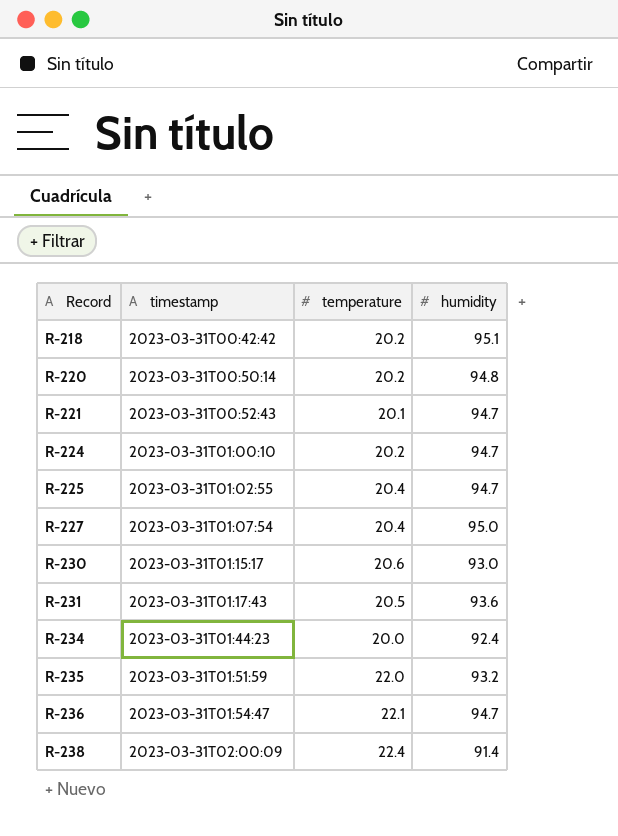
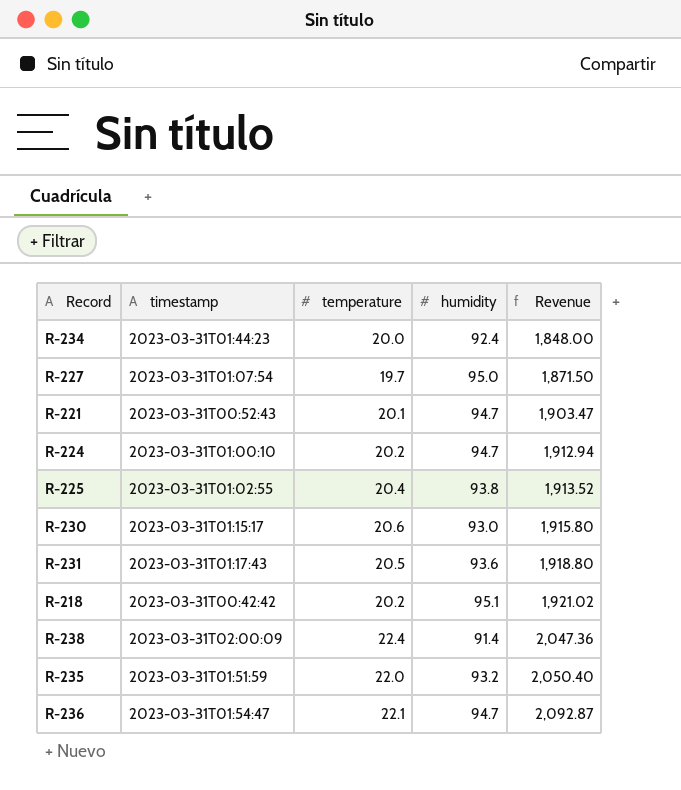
row order: Record ascending -> Revenue ascending
column Revenue | formula: none -> [temperature] * [humidity]
row R-220: 2023-03-31T00:50:14 | 20.2 | 94.8 -> none
R-227 | temperature: 20.4 -> 19.7
R-225 | humidity: 94.7 -> 93.8

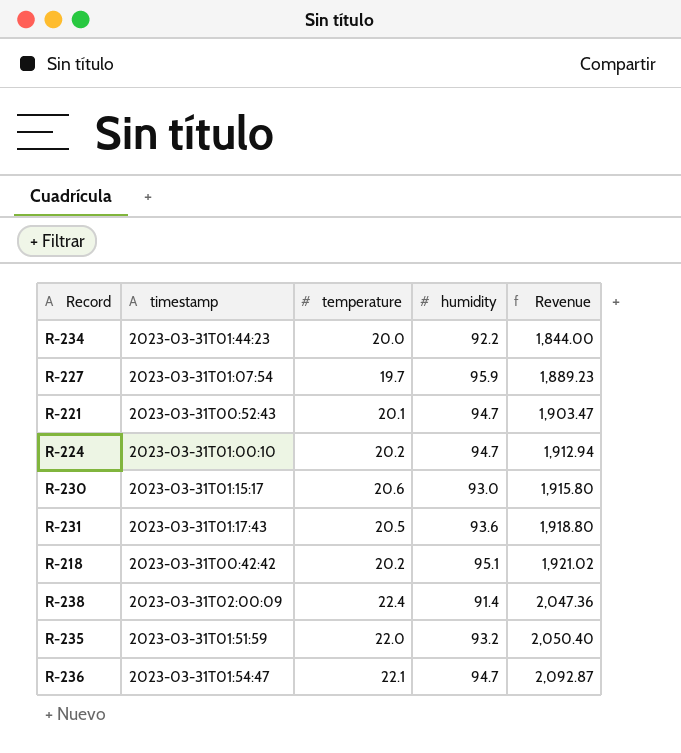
row R-225: 2023-03-31T01:02:55 | 20.4 | 93.8 | 1,913.52 -> none
R-234 | humidity: 92.4 -> 92.2
R-234 | Revenue: 1,848.00 -> 1,844.00
R-227 | humidity: 95.0 -> 95.9
R-227 | Revenue: 1,871.50 -> 1,889.23

